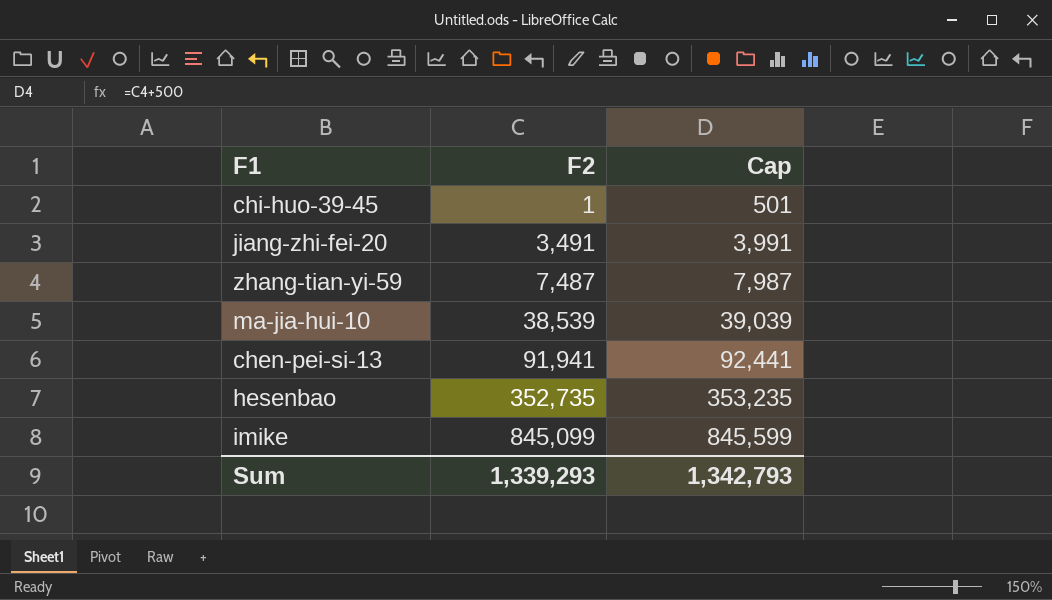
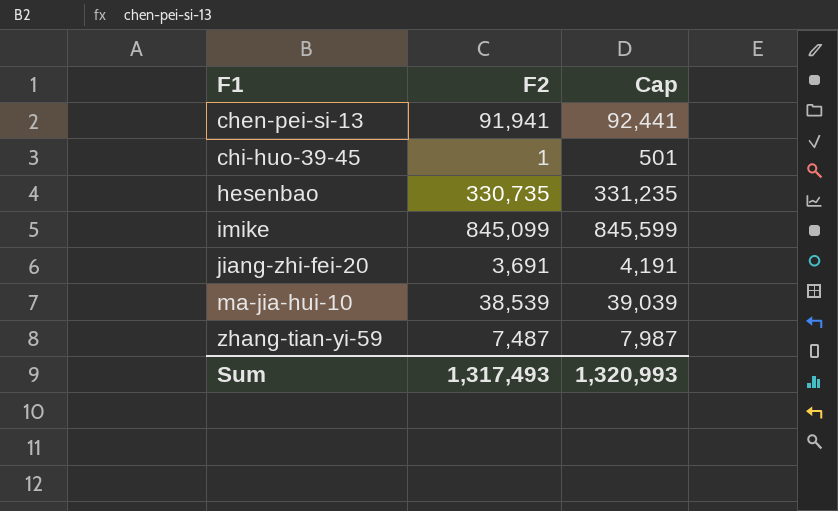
row order: F2 ascending -> F1 ascending
hesenbao | F2: 352,735 -> 330,735
hesenbao | Cap: 353,235 -> 331,235
jiang-zhi-fei-20 | F2: 3,491 -> 3,691
jiang-zhi-fei-20 | Cap: 3,991 -> 4,191
Sum | F2: 1,339,293 -> 1,317,493
Sum | Cap: 1,342,793 -> 1,320,993

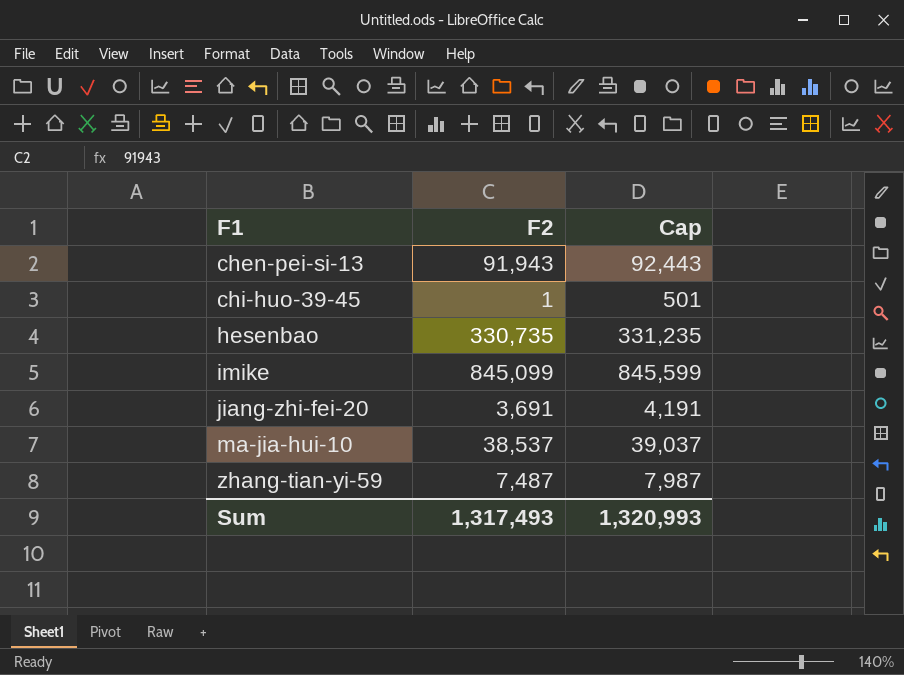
chen-pei-si-13 | F2: 91,941 -> 91,943
chen-pei-si-13 | Cap: 92,441 -> 92,443
ma-jia-hui-10 | F2: 38,539 -> 38,537
ma-jia-hui-10 | Cap: 39,039 -> 39,037

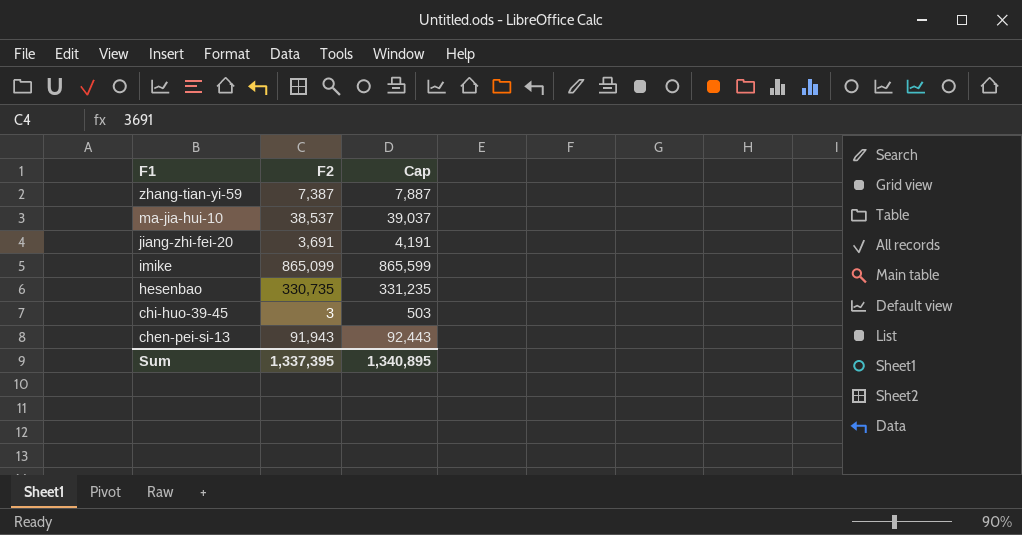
row order: F1 ascending -> F1 descending
zhang-tian-yi-59 | F2: 7,487 -> 7,387
zhang-tian-yi-59 | Cap: 7,987 -> 7,887
imike | F2: 845,099 -> 865,099
imike | Cap: 845,599 -> 865,599
chi-huo-39-45 | F2: 1 -> 3
chi-huo-39-45 | Cap: 501 -> 503
Sum | F2: 1,317,493 -> 1,337,395
Sum | Cap: 1,320,993 -> 1,340,895

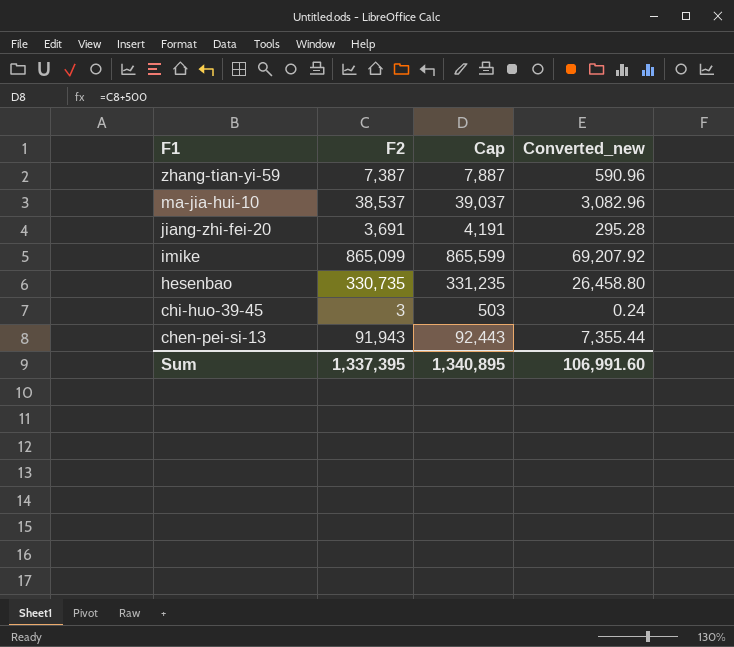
column Converted_new | formula: none -> [F2] * 0.08

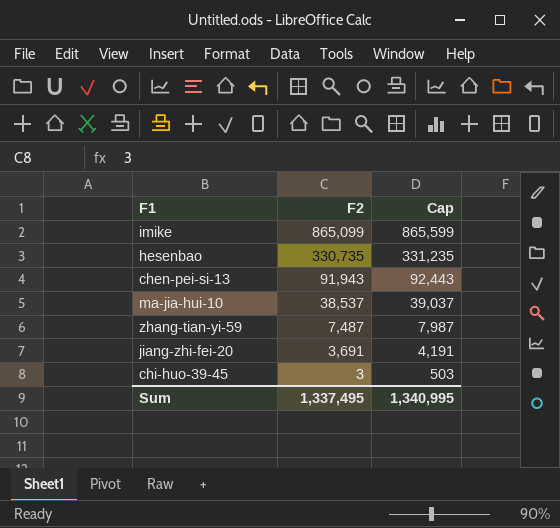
row order: F1 descending -> F2 descending
column Converted_new | formula: [F2] * 0.08 -> none
zhang-tian-yi-59 | F2: 7,387 -> 7,487
zhang-tian-yi-59 | Cap: 7,887 -> 7,987
Sum | F2: 1,337,395 -> 1,337,495
Sum | Cap: 1,340,895 -> 1,340,995

